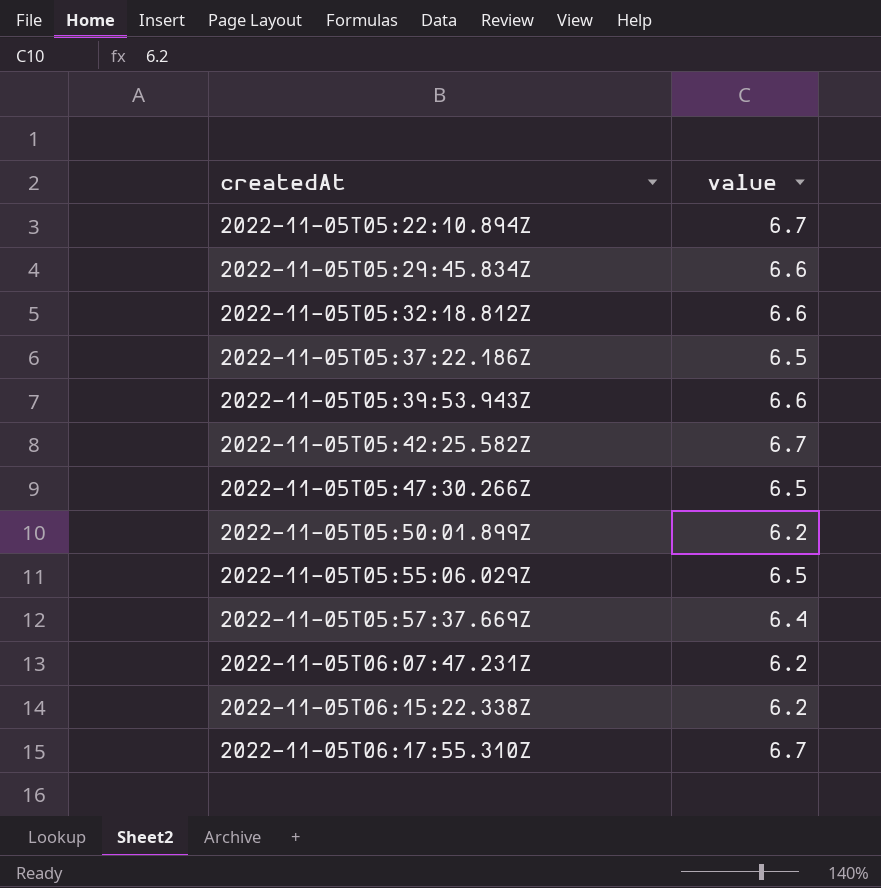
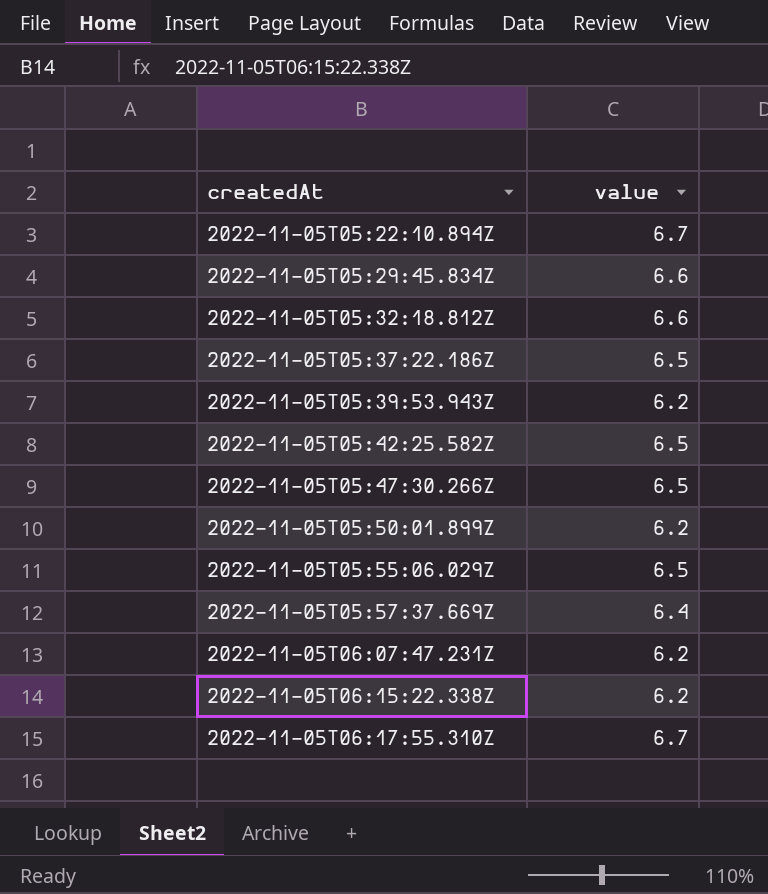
2022-11-05T05:39:53.943Z | value: 6.6 -> 6.2
2022-11-05T05:42:25.582Z | value: 6.7 -> 6.5

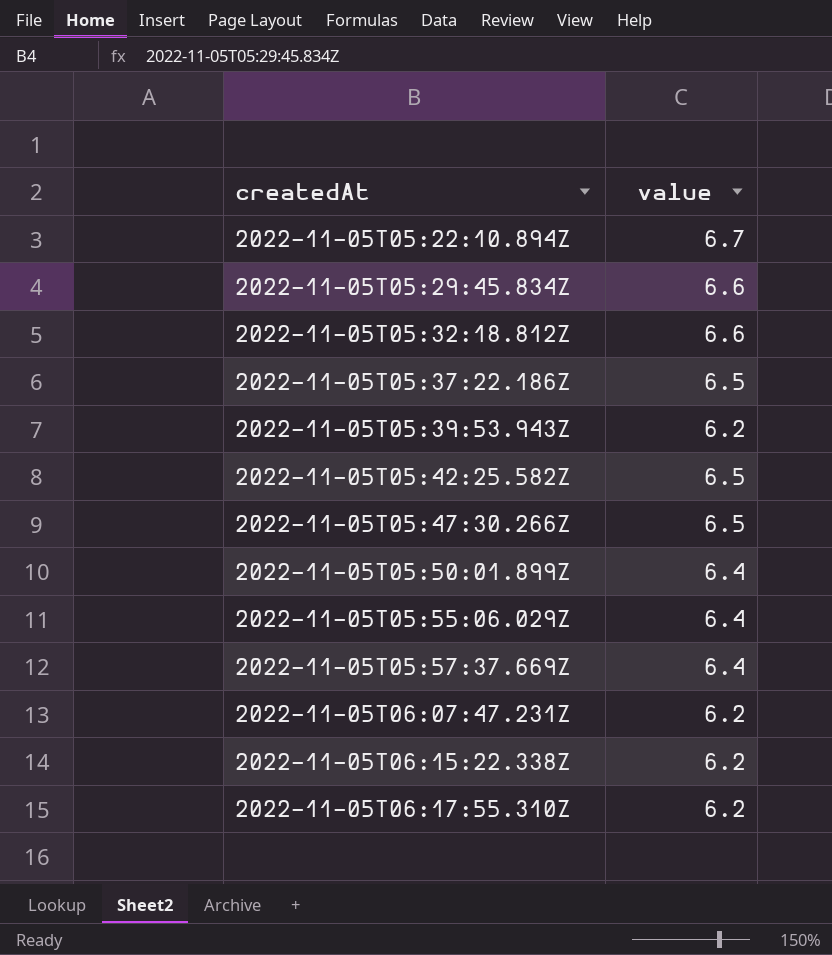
2022-11-05T05:50:01.899Z | value: 6.2 -> 6.4
2022-11-05T05:55:06.029Z | value: 6.5 -> 6.4
2022-11-05T06:17:55.310Z | value: 6.7 -> 6.2

